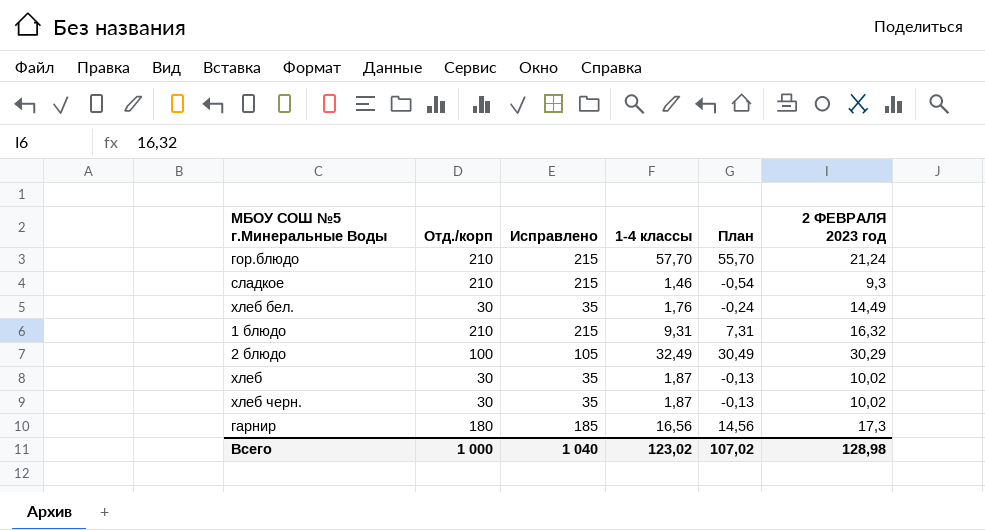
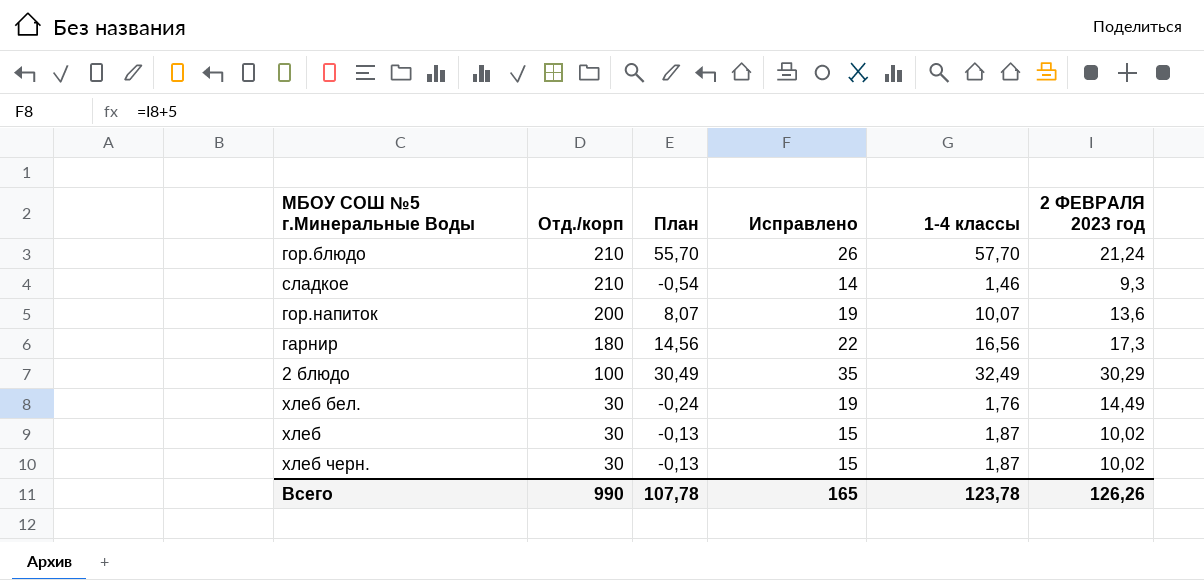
row order: none -> Отд./корп descending
column План | position: 5 -> 3
column Исправлено | formula: [Отд./корп] + 5 -> [2 ФЕВРАЛЯ 2023 год] + 5
row 1 блюдо: 210 | 215 | 9,31 | 7,31 | 16,32 -> none
row гор.напиток: none -> 200 | 8,07 | 19 | 10,07 | 13,6
Всего | Отд./корп: 1 000 -> 990
Всего | План: 107,02 -> 107,78
Всего | Исправлено: 1 040 -> 165
Всего | 1-4 классы: 123,02 -> 123,78
Всего | 2 ФЕВРАЛЯ 2023 год: 128,98 -> 126,26

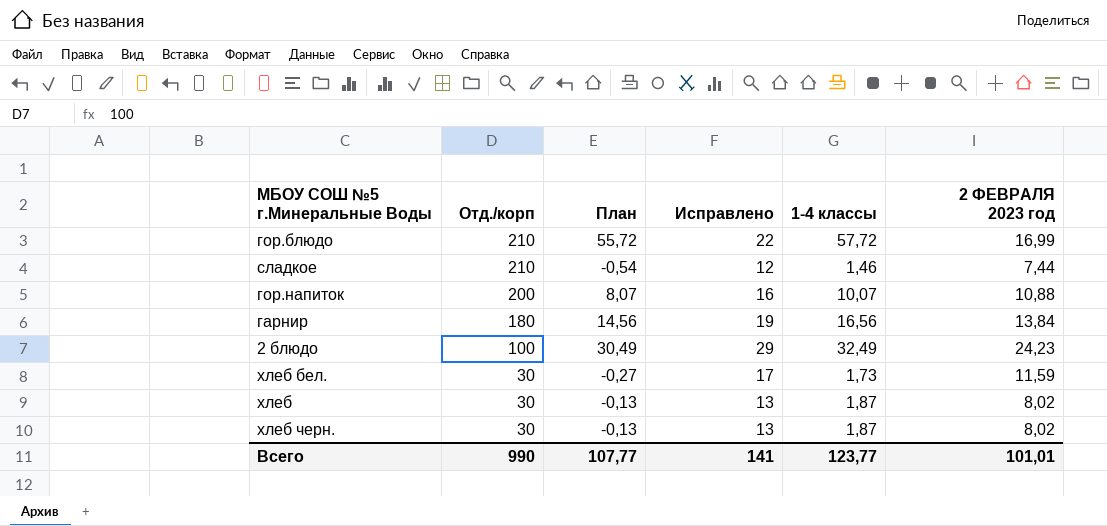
гор.блюдо | План: 55,70 -> 55,72
гор.блюдо | Исправлено: 26 -> 22
гор.блюдо | 1-4 классы: 57,70 -> 57,72
гор.блюдо | 2 ФЕВРАЛЯ 2023 год: 21,24 -> 16,99
сладкое | Исправлено: 14 -> 12
сладкое | 2 ФЕВРАЛЯ 2023 год: 9,3 -> 7,44
гор.напиток | Исправлено: 19 -> 16
гор.напиток | 2 ФЕВРАЛЯ 2023 год: 13,6 -> 10,88
гарнир | Исправлено: 22 -> 19
гарнир | 2 ФЕВРАЛЯ 2023 год: 17,3 -> 13,84
2 блюдо | Исправлено: 35 -> 29
2 блюдо | 2 ФЕВРАЛЯ 2023 год: 30,29 -> 24,23
хлеб бел. | План: -0,24 -> -0,27
хлеб бел. | Исправлено: 19 -> 17
хлеб бел. | 1-4 классы: 1,76 -> 1,73
хлеб бел. | 2 ФЕВРАЛЯ 2023 год: 14,49 -> 11,59
хлеб | Исправлено: 15 -> 13
хлеб | 2 ФЕВРАЛЯ 2023 год: 10,02 -> 8,02
хлеб черн. | Исправлено: 15 -> 13
хлеб черн. | 2 ФЕВРАЛЯ 2023 год: 10,02 -> 8,02
Всего | План: 107,78 -> 107,77
Всего | Исправлено: 165 -> 141
Всего | 1-4 классы: 123,78 -> 123,77
Всего | 2 ФЕВРАЛЯ 2023 год: 126,26 -> 101,01

